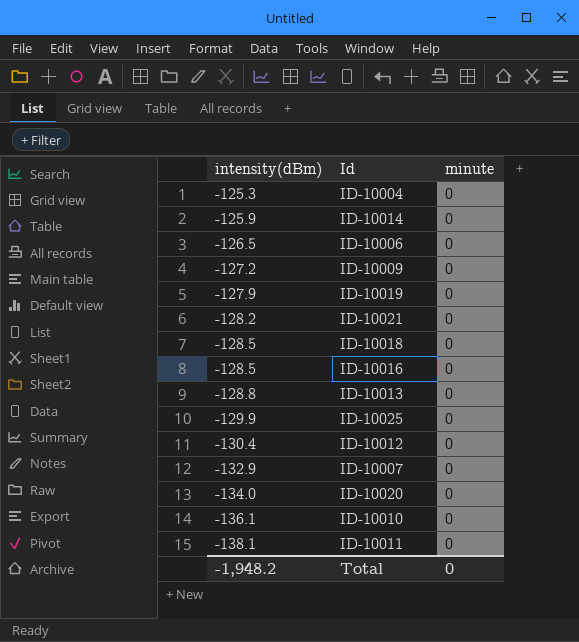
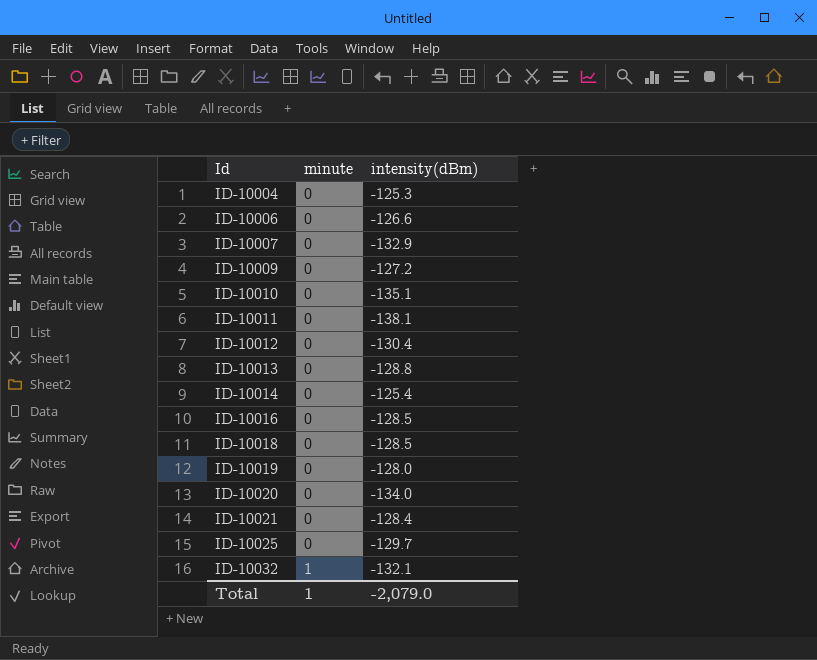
row order: intensity(dBm) descending -> Id ascending
column intensity(dBm) | position: 1 -> 3
ID-10006 | intensity(dBm): -126.5 -> -126.6
ID-10010 | intensity(dBm): -136.1 -> -135.1
ID-10014 | intensity(dBm): -125.9 -> -125.4
ID-10019 | intensity(dBm): -127.9 -> -128.0
ID-10021 | intensity(dBm): -128.2 -> -128.4
ID-10025 | intensity(dBm): -129.9 -> -129.7
row ID-10032: none -> 1 | -132.1
Total | minute: 0 -> 1
Total | intensity(dBm): -1,948.2 -> -2,079.0

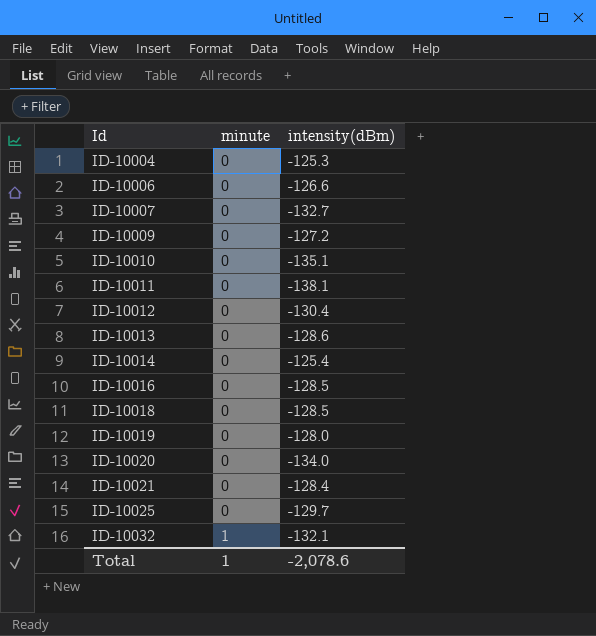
ID-10007 | intensity(dBm): -132.9 -> -132.7
ID-10013 | intensity(dBm): -128.8 -> -128.6
Total | intensity(dBm): -2,079.0 -> -2,078.6

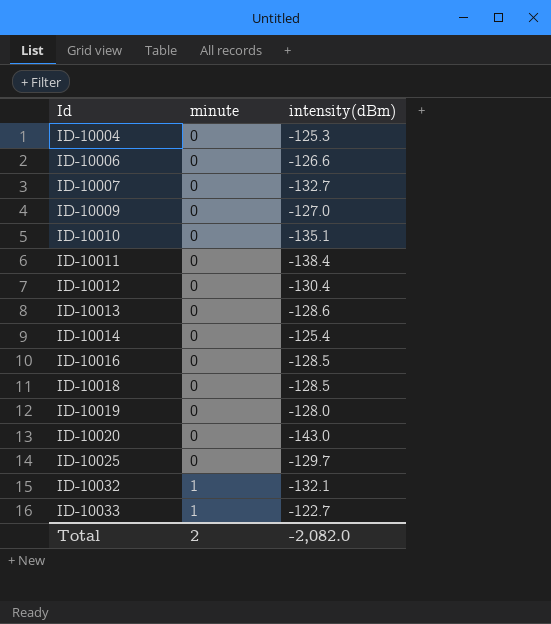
row ID-10021: 0 | -128.4 -> none
ID-10009 | intensity(dBm): -127.2 -> -127.0
ID-10011 | intensity(dBm): -138.1 -> -138.4
ID-10020 | intensity(dBm): -134.0 -> -143.0
row ID-10033: none -> 1 | -122.7
Total | minute: 1 -> 2
Total | intensity(dBm): -2,078.6 -> -2,082.0

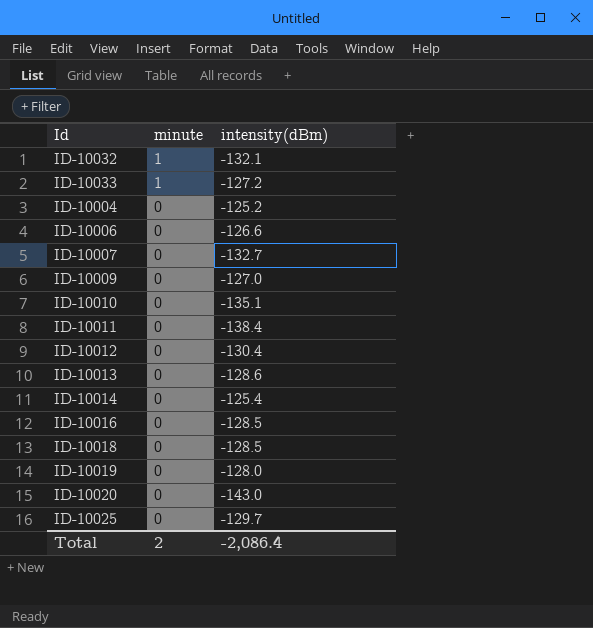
row order: Id ascending -> minute descending
ID-10033 | intensity(dBm): -122.7 -> -127.2
ID-10004 | intensity(dBm): -125.3 -> -125.2
Total | intensity(dBm): -2,082.0 -> -2,086.4

